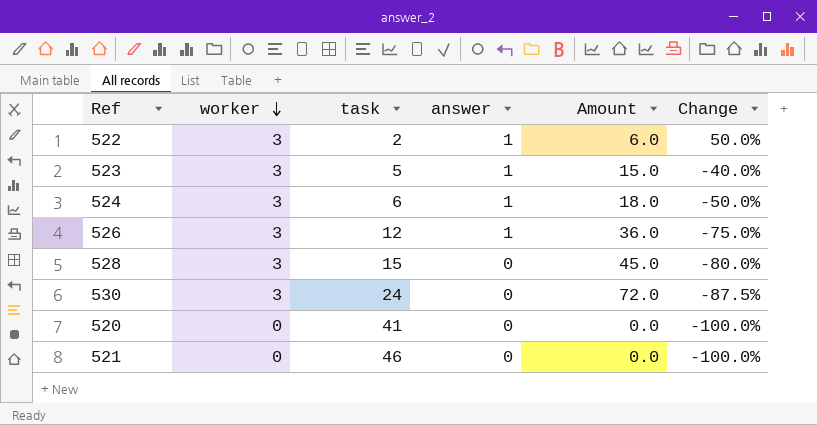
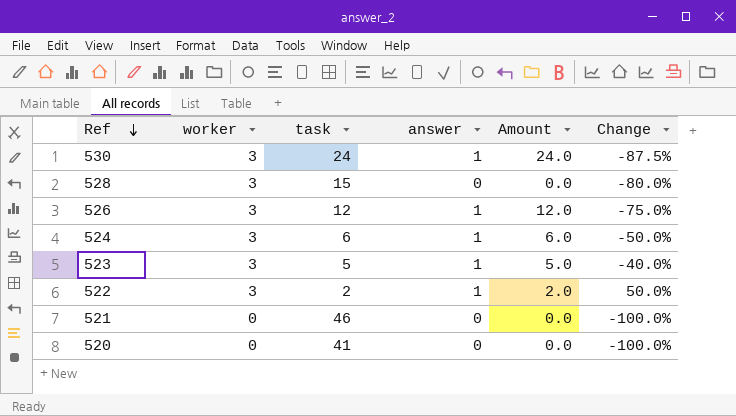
row order: worker descending -> Ref descending
column Amount | formula: [worker] * [task] -> [task] * [answer]
530 | answer: 0 -> 1

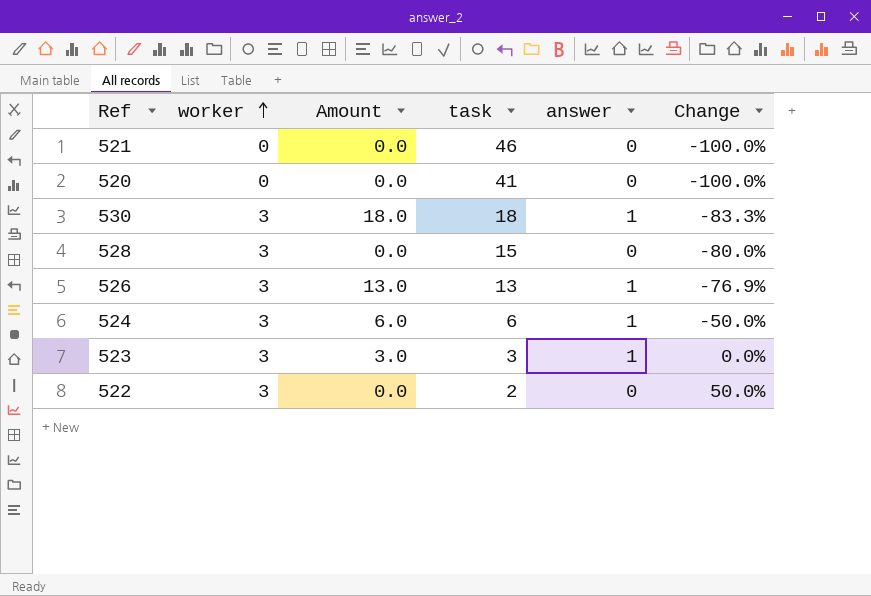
row order: Ref descending -> worker ascending
column Amount | position: 5 -> 3
530 | Amount: 24.0 -> 18.0
530 | task: 24 -> 18
530 | Change: -87.5% -> -83.3%
526 | Amount: 12.0 -> 13.0
526 | task: 12 -> 13
526 | Change: -75.0% -> -76.9%
523 | Amount: 5.0 -> 3.0
523 | task: 5 -> 3
523 | Change: -40.0% -> 0.0%
522 | Amount: 2.0 -> 0.0
522 | answer: 1 -> 0

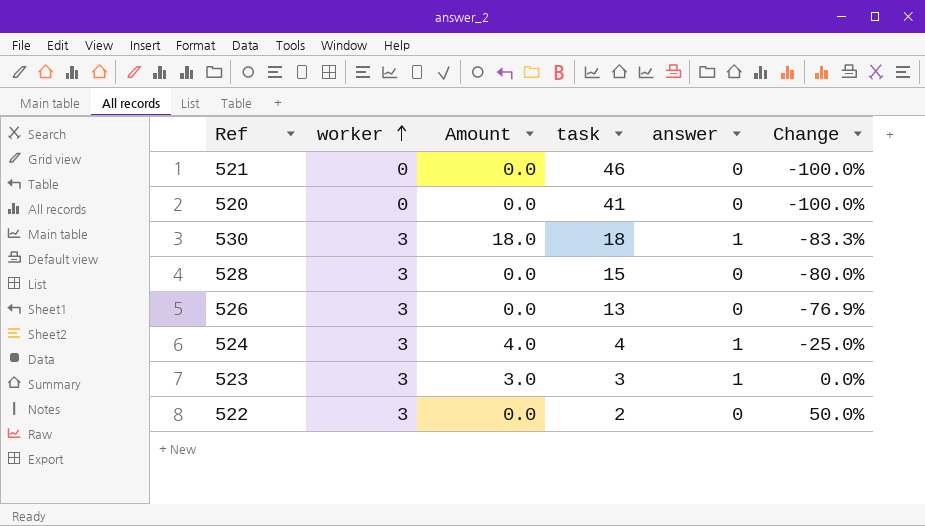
526 | Amount: 13.0 -> 0.0
526 | answer: 1 -> 0
524 | Amount: 6.0 -> 4.0
524 | task: 6 -> 4
524 | Change: -50.0% -> -25.0%

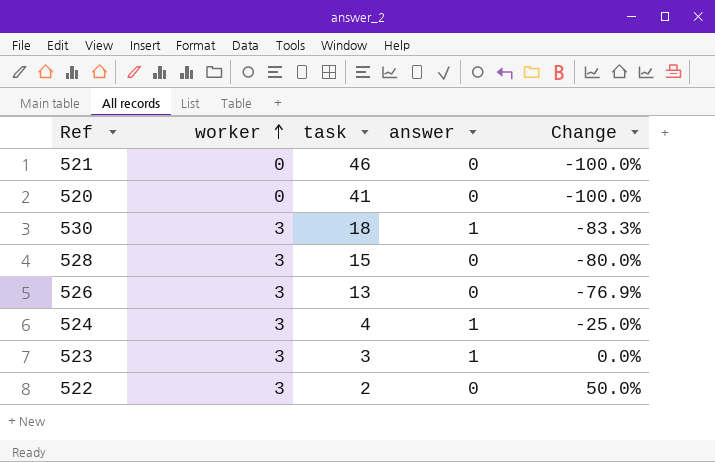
column Amount | formula: [task] * [answer] -> none

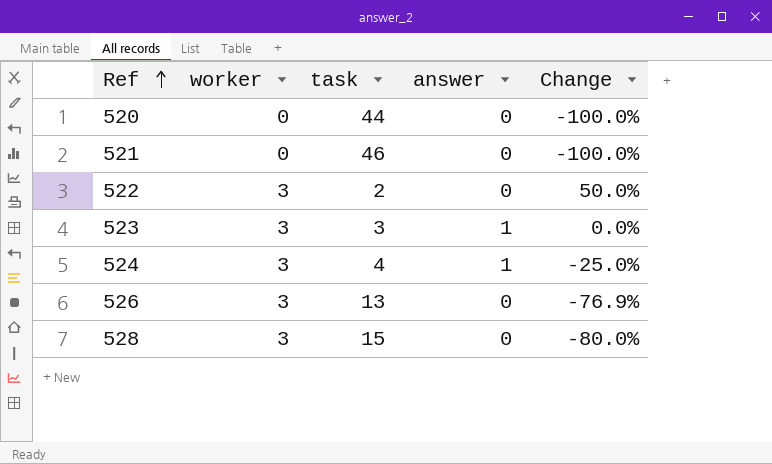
row order: worker ascending -> Ref ascending
row 530: 3 | 18 | 1 | -83.3% -> none
520 | task: 41 -> 44

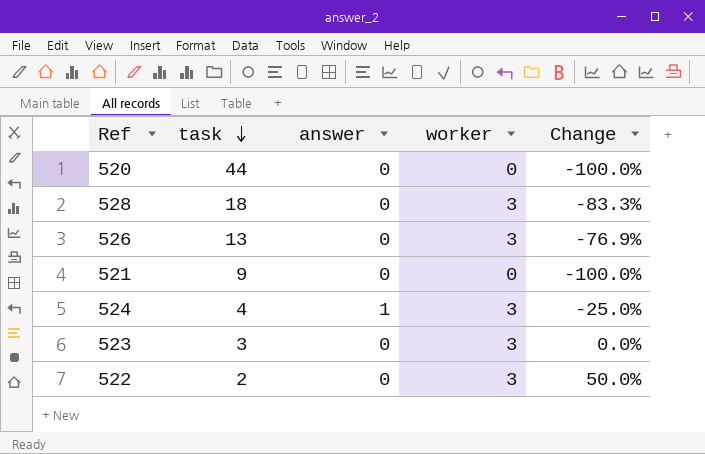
row order: Ref ascending -> task descending
column worker | position: 2 -> 4
528 | task: 15 -> 18
528 | Change: -80.0% -> -83.3%
521 | task: 46 -> 9
523 | answer: 1 -> 0

